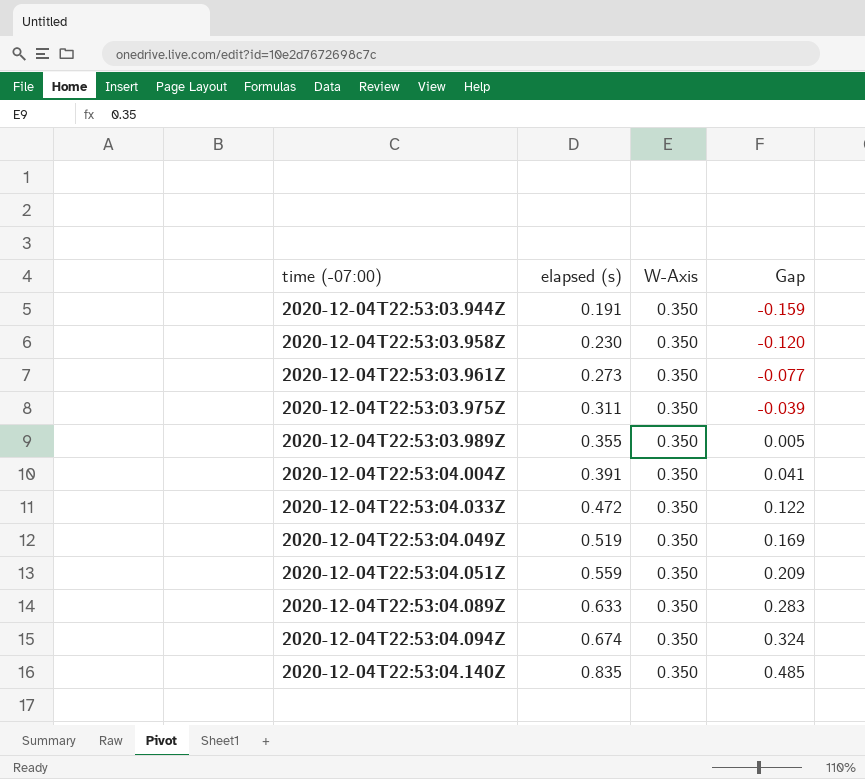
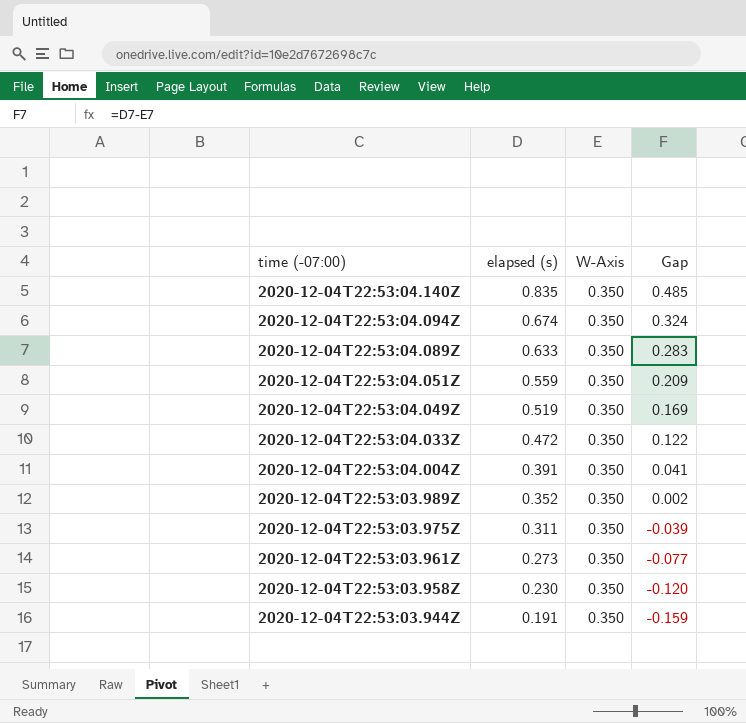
row order: time (-07:00) ascending -> time (-07:00) descending
2020-12-04T22:53:03.989Z | elapsed (s): 0.355 -> 0.352
2020-12-04T22:53:03.989Z | Gap: 0.005 -> 0.002

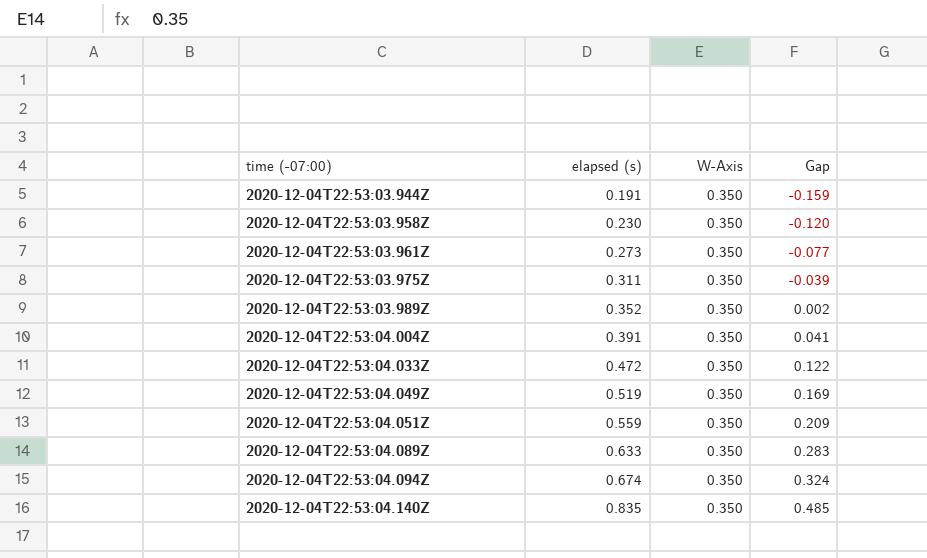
row order: time (-07:00) descending -> time (-07:00) ascending

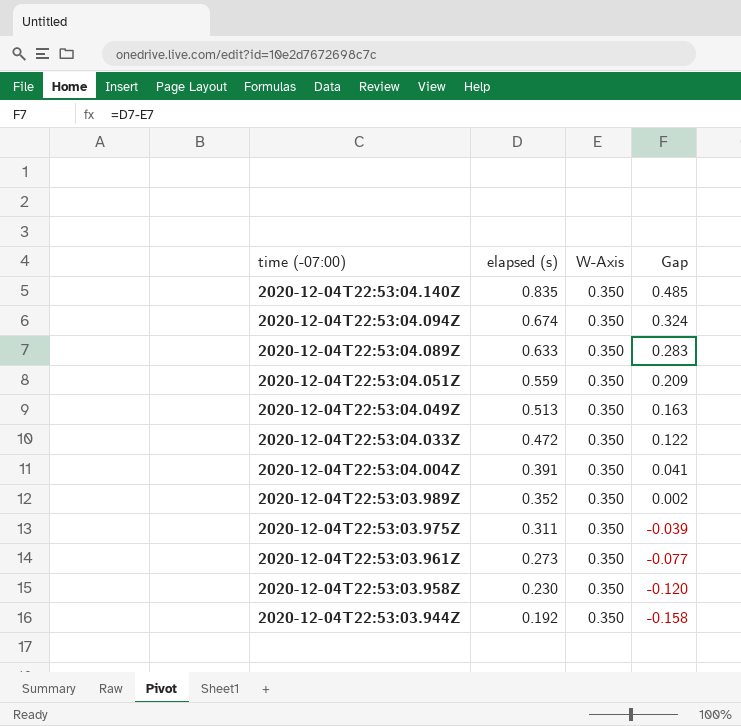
row order: time (-07:00) ascending -> time (-07:00) descending
2020-12-04T22:53:04.049Z | elapsed (s): 0.519 -> 0.513
2020-12-04T22:53:04.049Z | Gap: 0.169 -> 0.163
2020-12-04T22:53:03.944Z | elapsed (s): 0.191 -> 0.192
2020-12-04T22:53:03.944Z | Gap: -0.159 -> -0.158

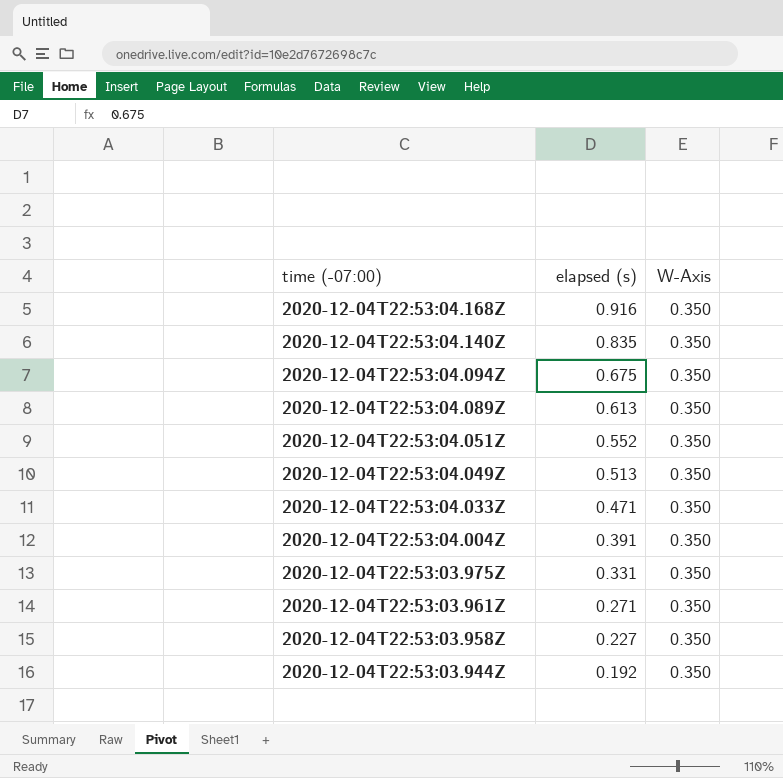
column Gap | formula: [elapsed (s)] - [W-Axis] -> none
row 2020-12-04T22:53:03.989Z: 0.352 | 0.350 | 0.002 -> none
row 2020-12-04T22:53:04.168Z: none -> 0.916 | 0.350
2020-12-04T22:53:04.094Z | elapsed (s): 0.674 -> 0.675
2020-12-04T22:53:04.089Z | elapsed (s): 0.633 -> 0.613
2020-12-04T22:53:04.051Z | elapsed (s): 0.559 -> 0.552
2020-12-04T22:53:04.033Z | elapsed (s): 0.472 -> 0.471
2020-12-04T22:53:03.975Z | elapsed (s): 0.311 -> 0.331
2020-12-04T22:53:03.961Z | elapsed (s): 0.273 -> 0.271
2020-12-04T22:53:03.958Z | elapsed (s): 0.230 -> 0.227

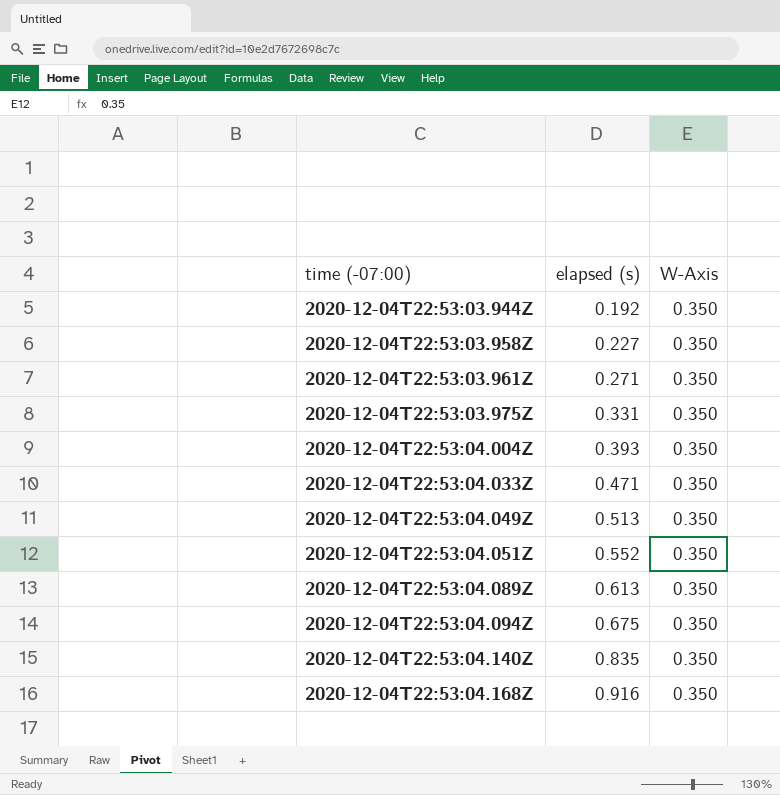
row order: time (-07:00) descending -> time (-07:00) ascending
2020-12-04T22:53:04.004Z | elapsed (s): 0.391 -> 0.393

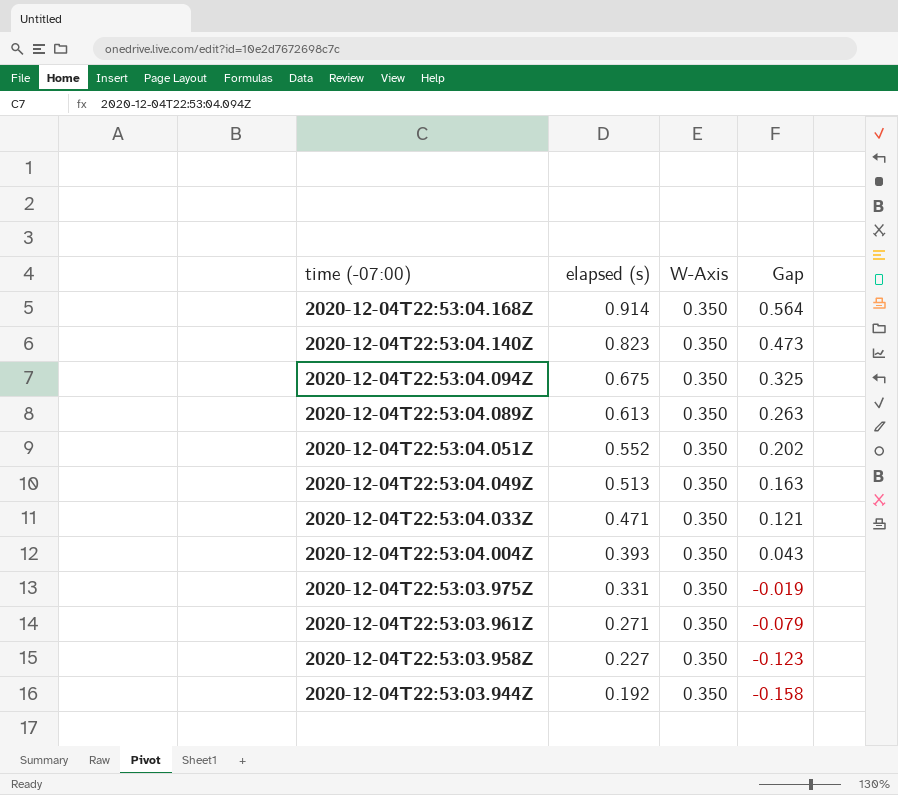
row order: time (-07:00) ascending -> time (-07:00) descending
column Gap | formula: none -> [elapsed (s)] - [W-Axis]
2020-12-04T22:53:04.168Z | elapsed (s): 0.916 -> 0.914
2020-12-04T22:53:04.140Z | elapsed (s): 0.835 -> 0.823

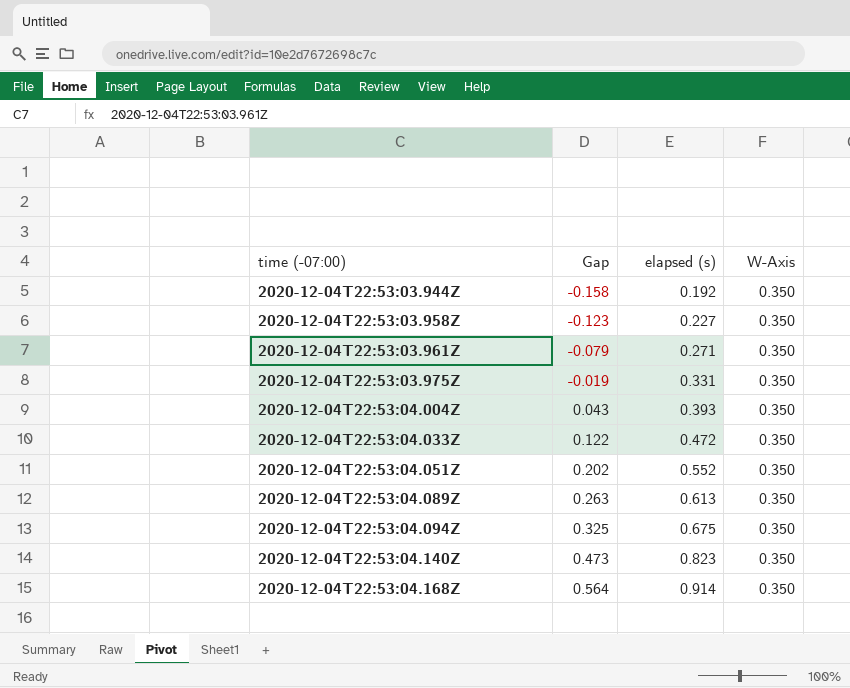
row order: time (-07:00) descending -> time (-07:00) ascending
column Gap | position: 4 -> 2
row 2020-12-04T22:53:04.049Z: 0.513 | 0.350 | 0.163 -> none
2020-12-04T22:53:04.033Z | Gap: 0.121 -> 0.122
2020-12-04T22:53:04.033Z | elapsed (s): 0.471 -> 0.472

